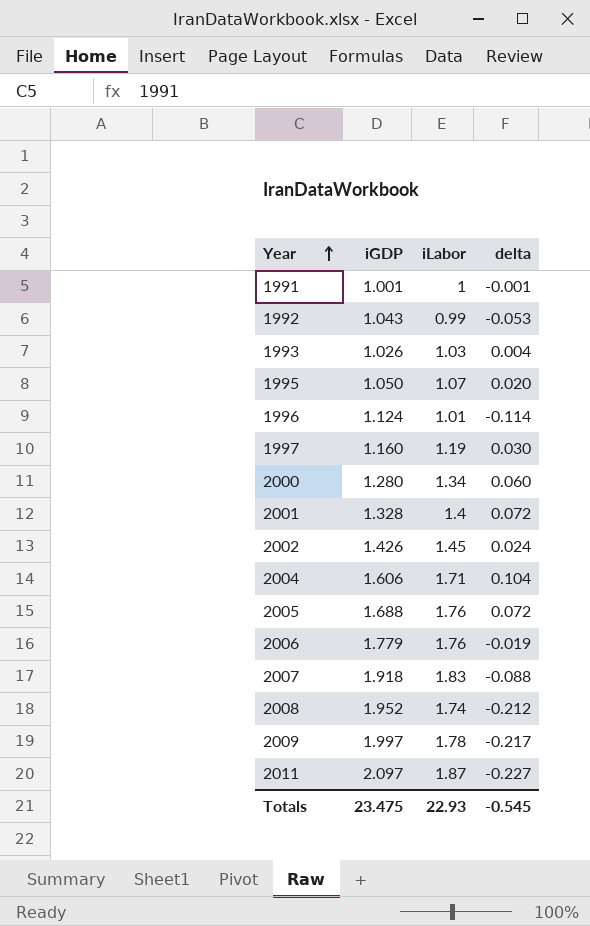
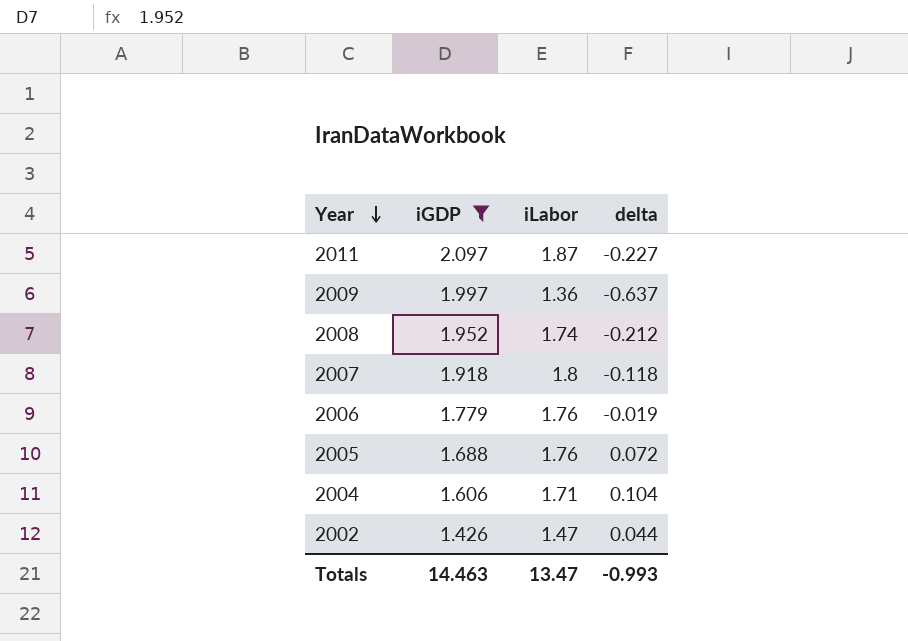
filter: none -> iGDP >= 1.426
row order: Year ascending -> Year descending
2009 | iLabor: 1.78 -> 1.36
2009 | delta: -0.217 -> -0.637
2007 | iLabor: 1.83 -> 1.8
2007 | delta: -0.088 -> -0.118
2002 | iLabor: 1.45 -> 1.47
2002 | delta: 0.024 -> 0.044
Totals | iGDP: 23.475 -> 14.463
Totals | iLabor: 22.93 -> 13.47
Totals | delta: -0.545 -> -0.993

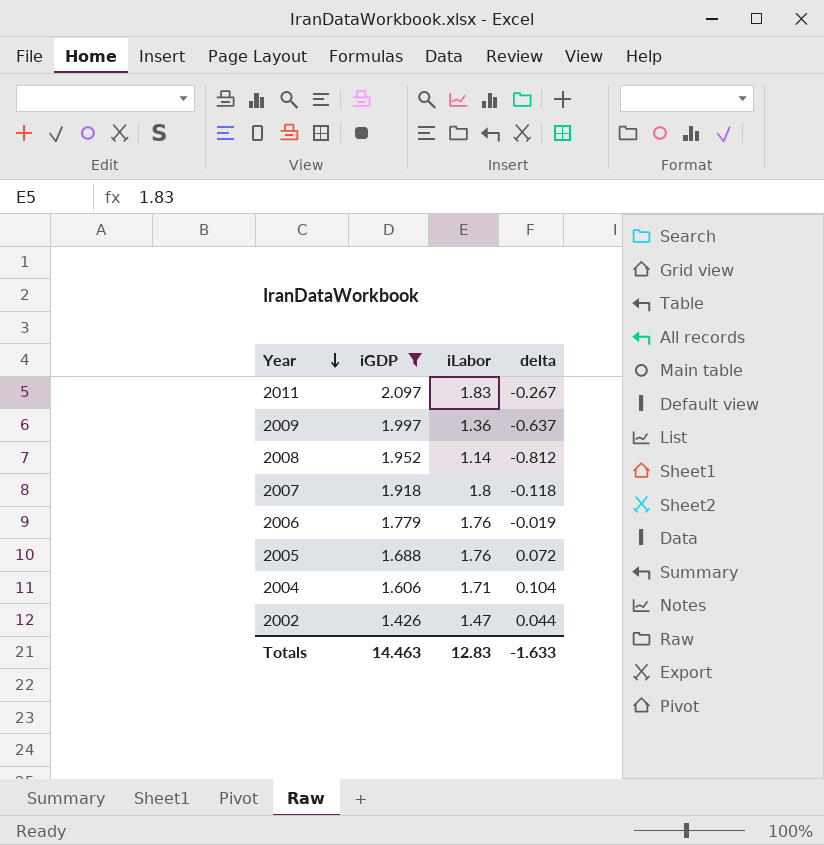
2011 | iLabor: 1.87 -> 1.83
2011 | delta: -0.227 -> -0.267
2008 | iLabor: 1.74 -> 1.14
2008 | delta: -0.212 -> -0.812
Totals | iLabor: 13.47 -> 12.83
Totals | delta: -0.993 -> -1.633

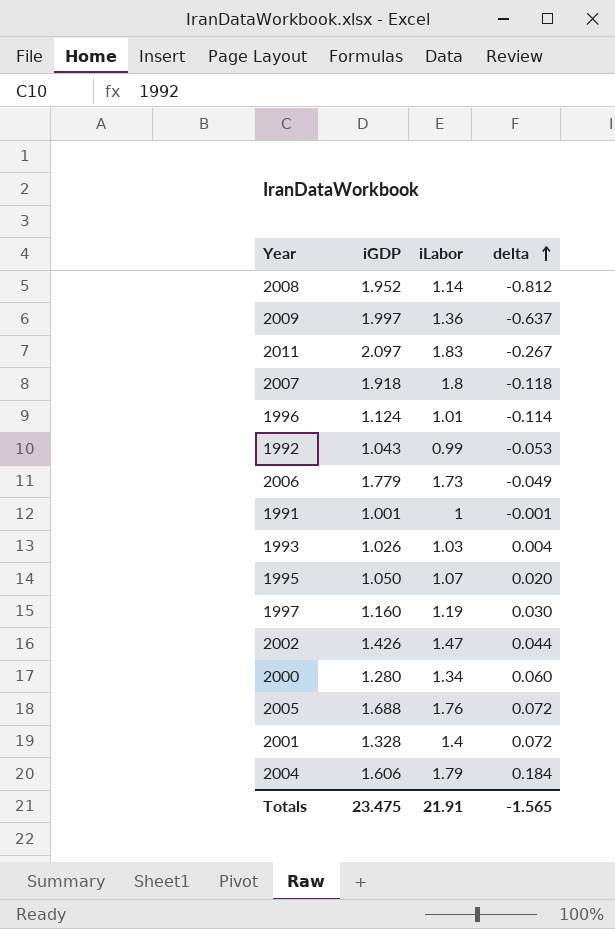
filter: iGDP >= 1.426 -> none
row order: Year descending -> delta ascending
2006 | iLabor: 1.76 -> 1.73
2006 | delta: -0.019 -> -0.049
2004 | iLabor: 1.71 -> 1.79
2004 | delta: 0.104 -> 0.184
Totals | iGDP: 14.463 -> 23.475
Totals | iLabor: 12.83 -> 21.91
Totals | delta: -1.633 -> -1.565

